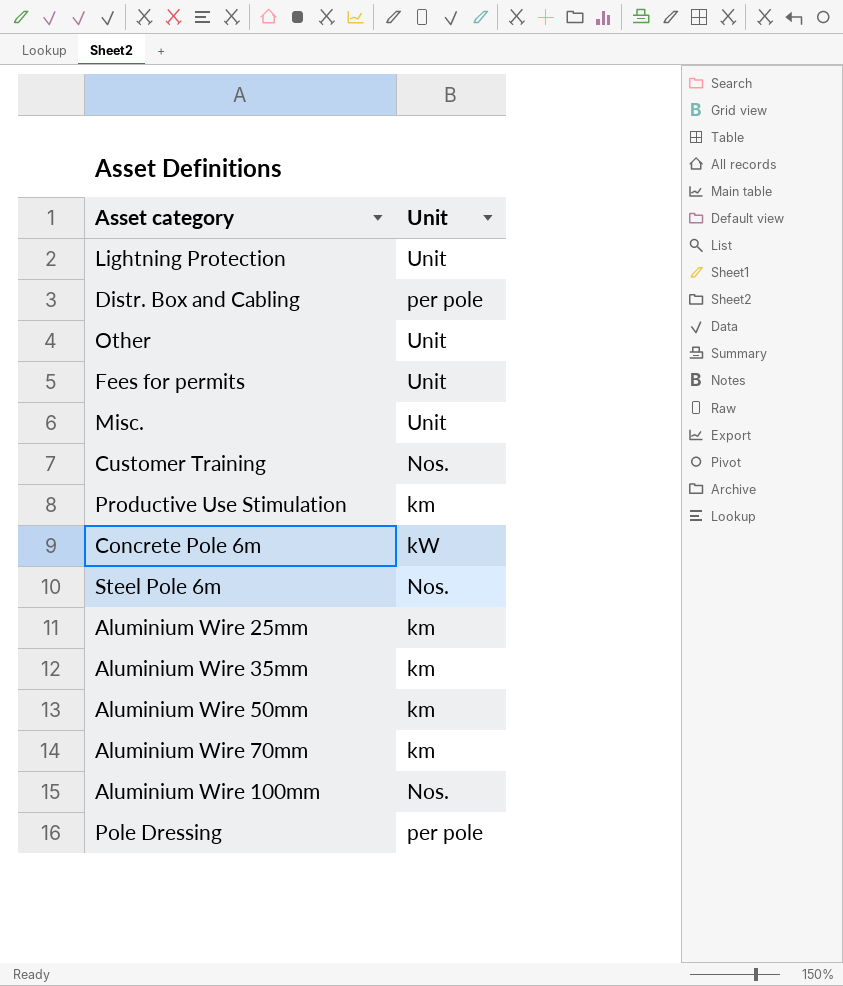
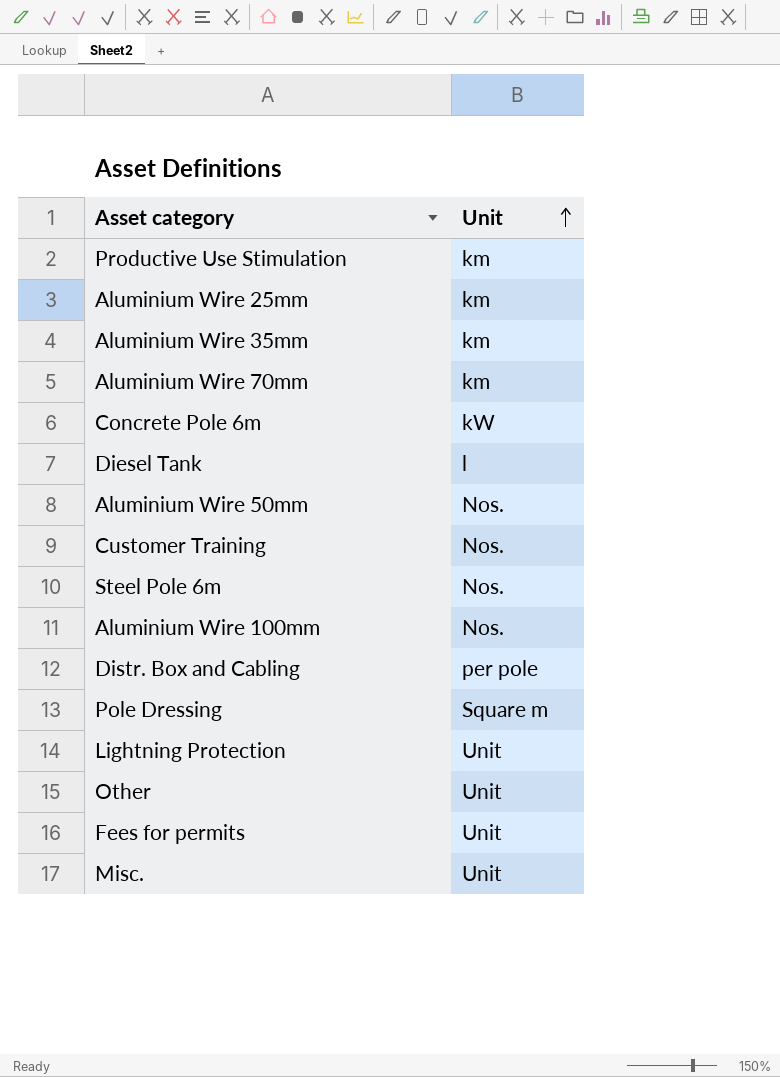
row order: none -> Unit ascending
row Diesel Tank: none -> l
Aluminium Wire 50mm | Unit: km -> Nos.
Pole Dressing | Unit: per pole -> Square m

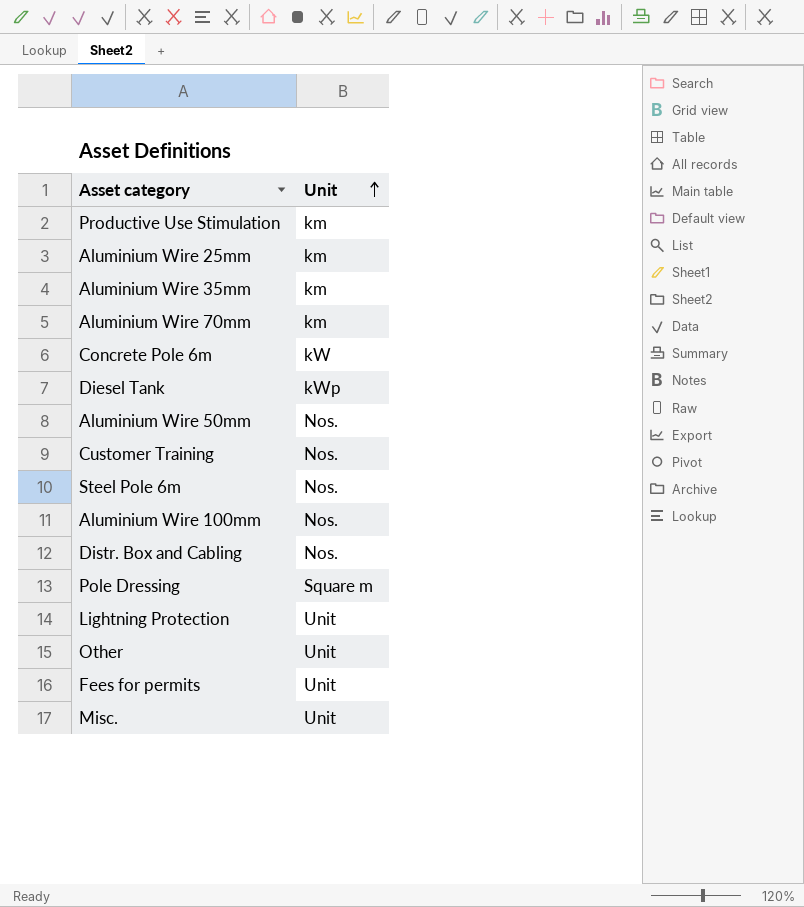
Diesel Tank | Unit: l -> kWp
Distr. Box and Cabling | Unit: per pole -> Nos.

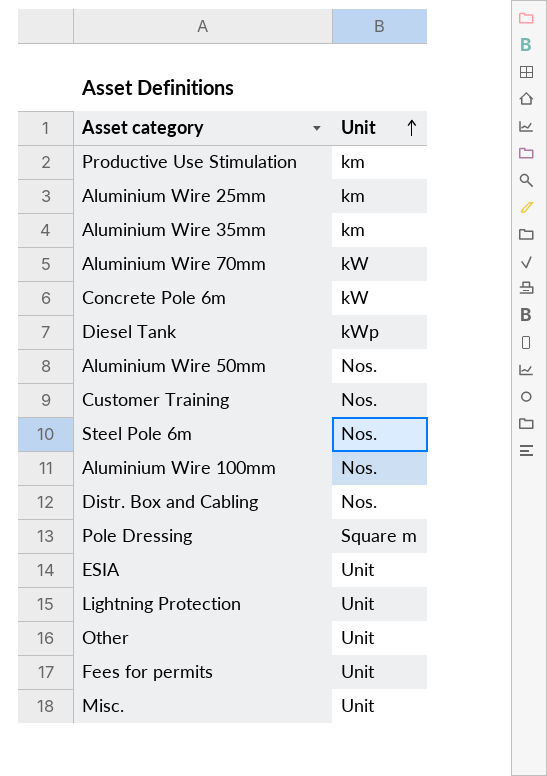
Aluminium Wire 70mm | Unit: km -> kW
row ESIA: none -> Unit

